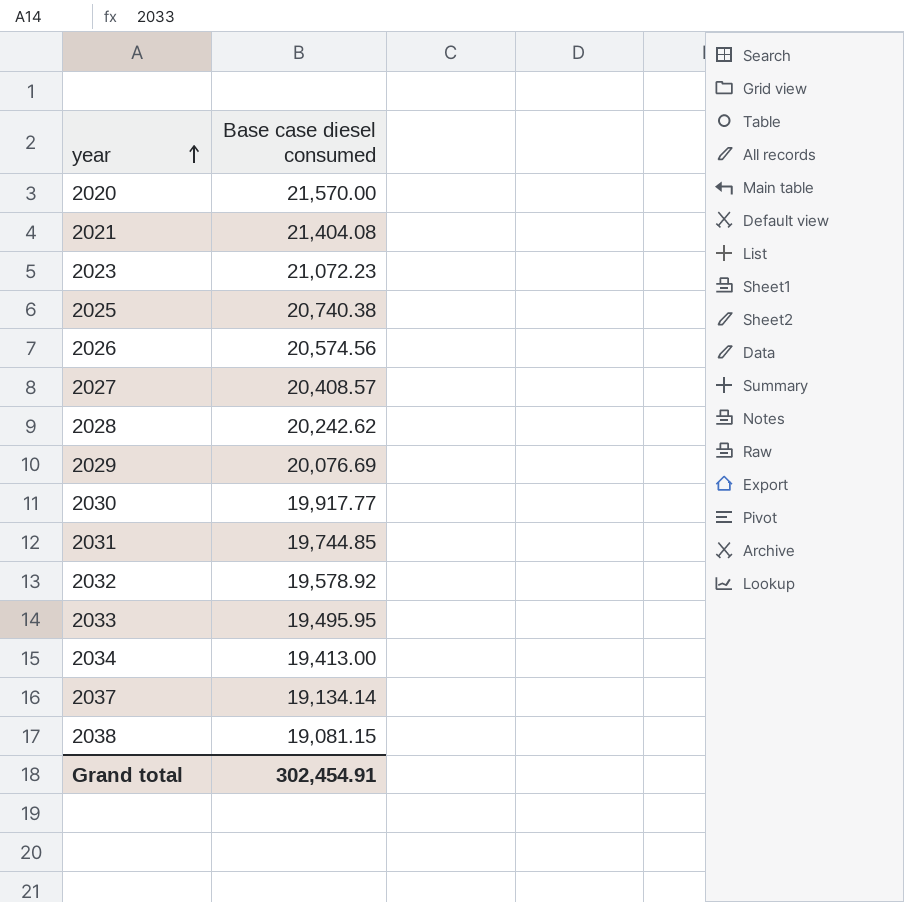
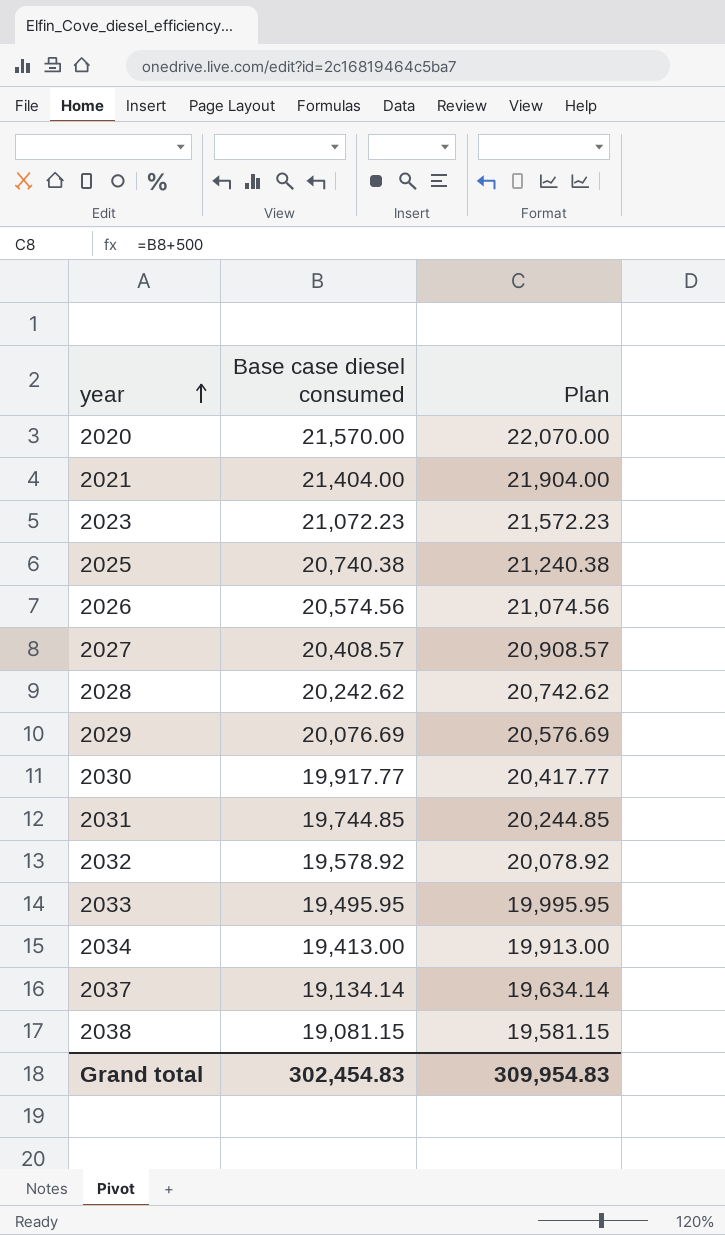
column Plan | formula: none -> [Base case diesel consumed] + 500
2021 | Base case diesel consumed: 21,404.08 -> 21,404.00
Grand total | Base case diesel consumed: 302,454.91 -> 302,454.83

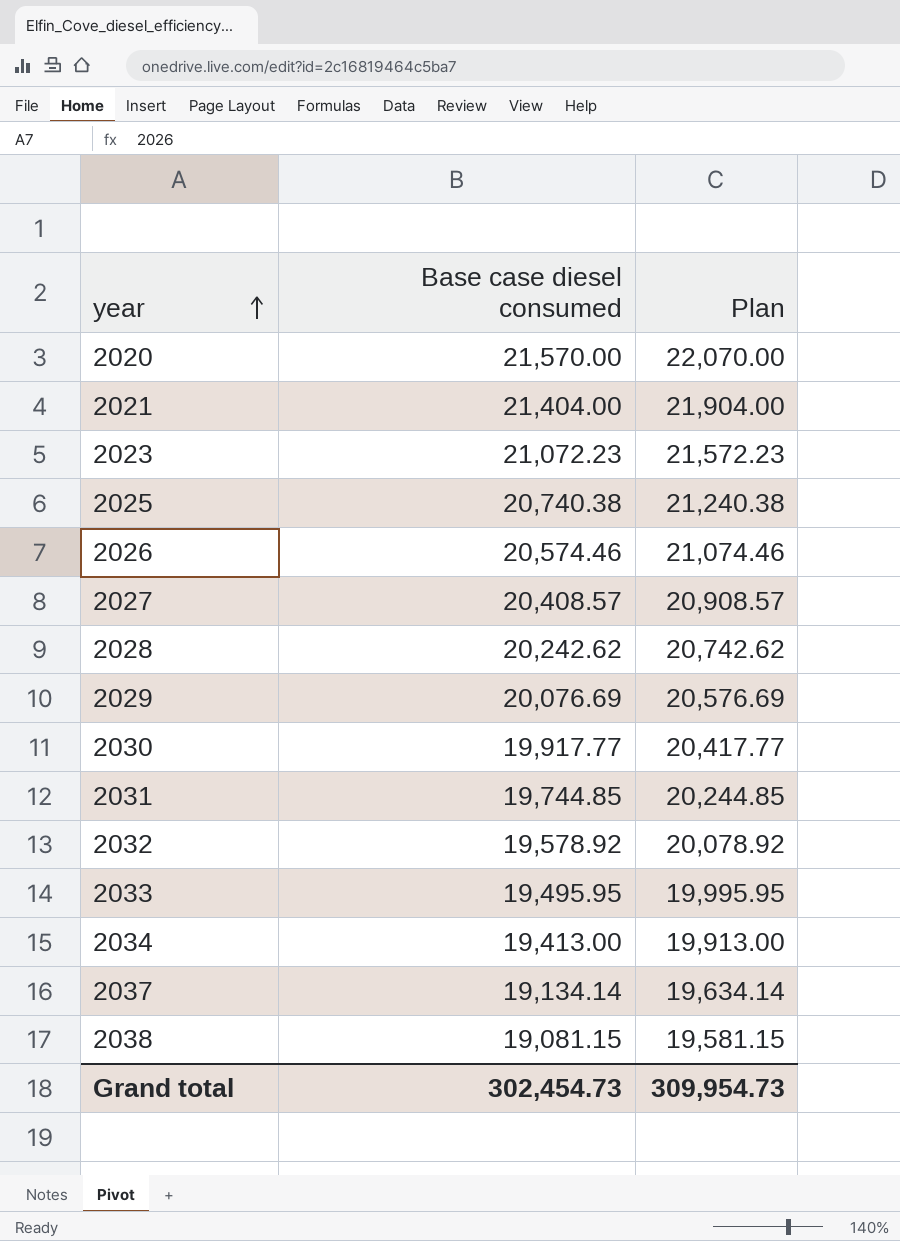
2026 | Base case diesel consumed: 20,574.56 -> 20,574.46
2026 | Plan: 21,074.56 -> 21,074.46
Grand total | Base case diesel consumed: 302,454.83 -> 302,454.73
Grand total | Plan: 309,954.83 -> 309,954.73

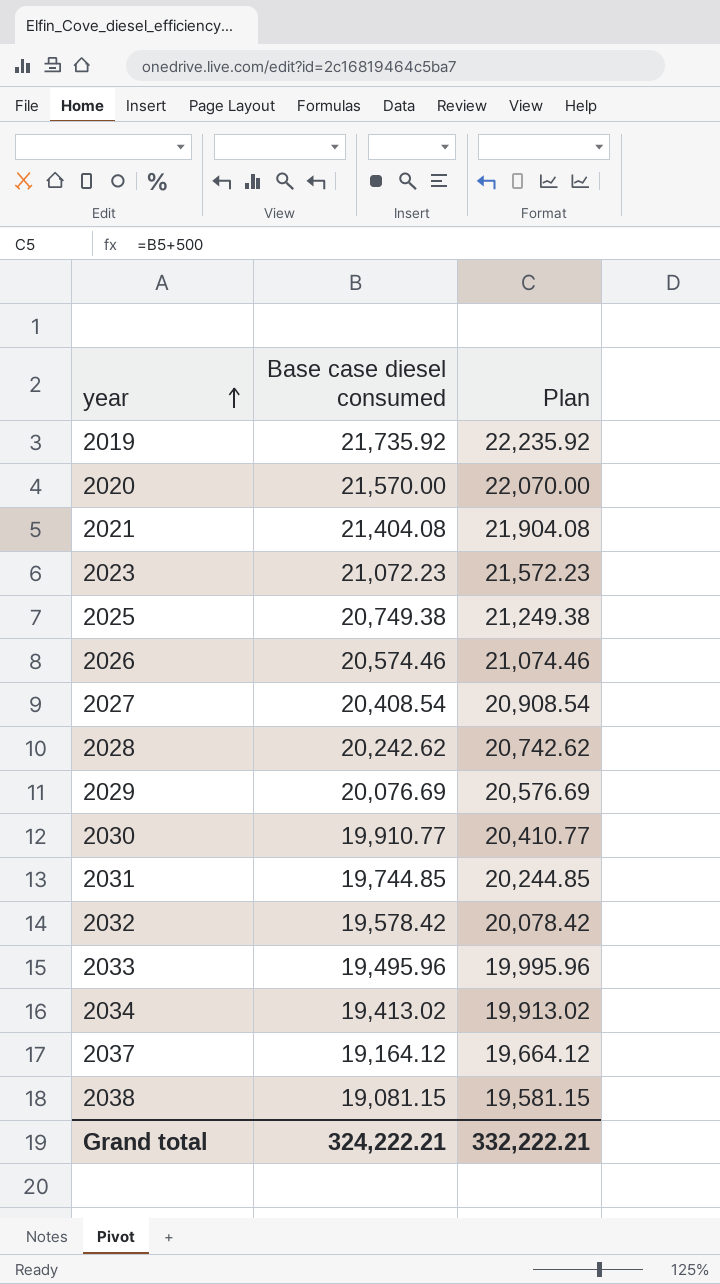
row 2019: none -> 21,735.92 | 22,235.92
2021 | Base case diesel consumed: 21,404.00 -> 21,404.08
2021 | Plan: 21,904.00 -> 21,904.08
2025 | Base case diesel consumed: 20,740.38 -> 20,749.38
2025 | Plan: 21,240.38 -> 21,249.38
2027 | Base case diesel consumed: 20,408.57 -> 20,408.54
2027 | Plan: 20,908.57 -> 20,908.54
2030 | Base case diesel consumed: 19,917.77 -> 19,910.77
2030 | Plan: 20,417.77 -> 20,410.77
2032 | Base case diesel consumed: 19,578.92 -> 19,578.42
2032 | Plan: 20,078.92 -> 20,078.42
2033 | Base case diesel consumed: 19,495.95 -> 19,495.96
2033 | Plan: 19,995.95 -> 19,995.96
2034 | Base case diesel consumed: 19,413.00 -> 19,413.02
2034 | Plan: 19,913.00 -> 19,913.02
2037 | Base case diesel consumed: 19,134.14 -> 19,164.12
2037 | Plan: 19,634.14 -> 19,664.12
Grand total | Base case diesel consumed: 302,454.73 -> 324,222.21
Grand total | Plan: 309,954.73 -> 332,222.21

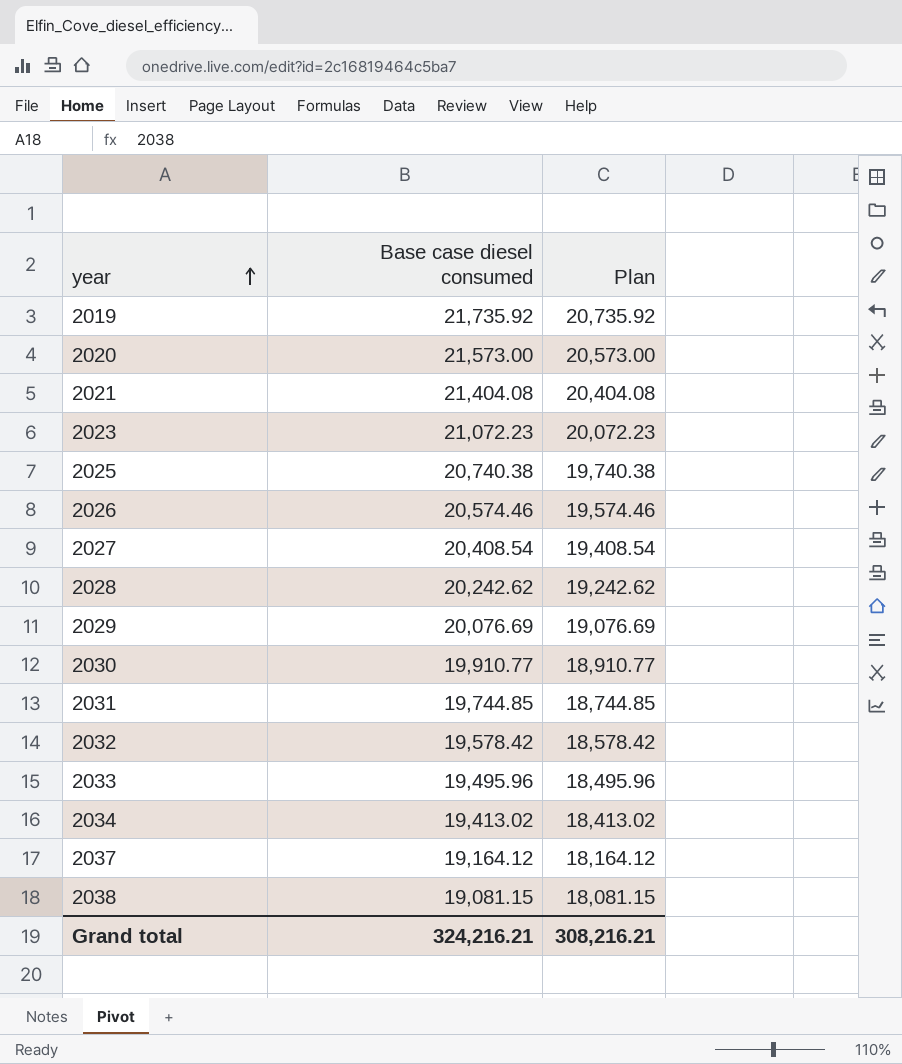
column Plan | formula: [Base case diesel consumed] + 500 -> [Base case diesel consumed] - 1000
2020 | Base case diesel consumed: 21,570.00 -> 21,573.00
2025 | Base case diesel consumed: 20,749.38 -> 20,740.38
Grand total | Base case diesel consumed: 324,222.21 -> 324,216.21
Grand total | Plan: 332,222.21 -> 308,216.21

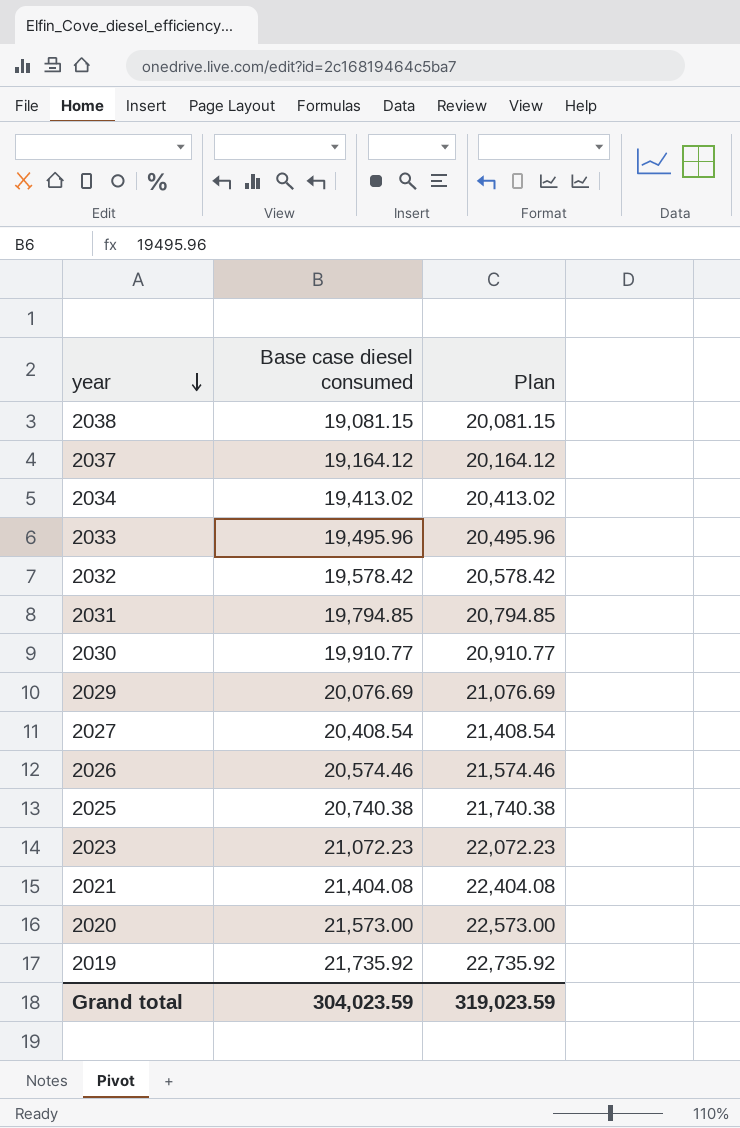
row order: year ascending -> year descending
column Plan | formula: [Base case diesel consumed] - 1000 -> [Base case diesel consumed] + 1000
row 2028: 20,242.62 | 19,242.62 -> none
2031 | Base case diesel consumed: 19,744.85 -> 19,794.85
Grand total | Base case diesel consumed: 324,216.21 -> 304,023.59
Grand total | Plan: 308,216.21 -> 319,023.59

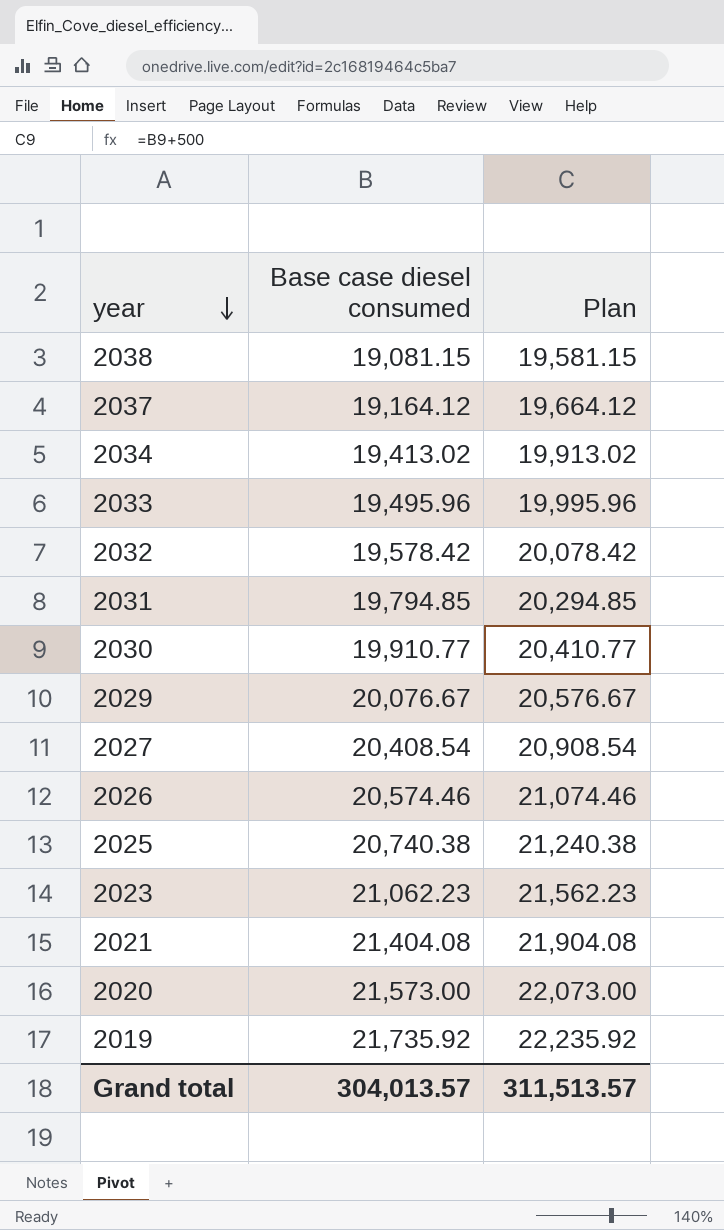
column Plan | formula: [Base case diesel consumed] + 1000 -> [Base case diesel consumed] + 500
2029 | Base case diesel consumed: 20,076.69 -> 20,076.67
2023 | Base case diesel consumed: 21,072.23 -> 21,062.23
Grand total | Base case diesel consumed: 304,023.59 -> 304,013.57
Grand total | Plan: 319,023.59 -> 311,513.57

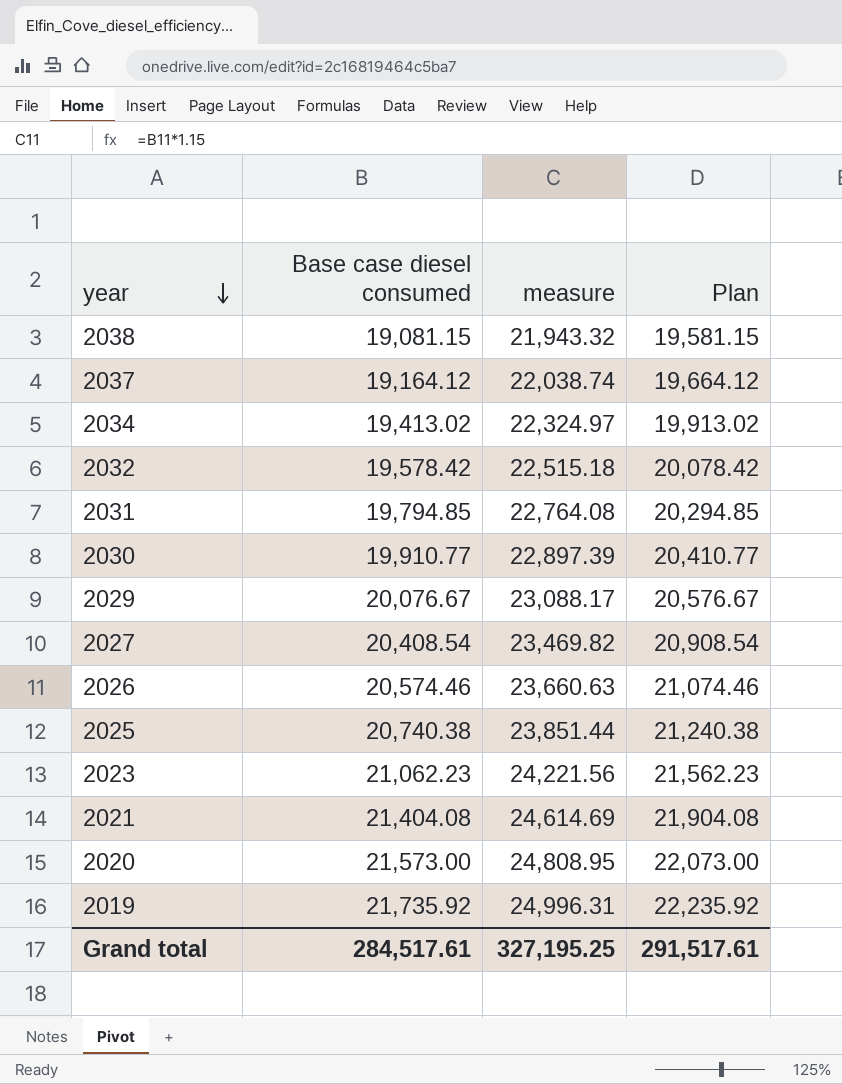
column measure | formula: none -> [Base case diesel consumed] * 1.15
row 2033: 19,495.96 | 19,995.96 -> none
Grand total | Base case diesel consumed: 304,013.57 -> 284,517.61
Grand total | Plan: 311,513.57 -> 291,517.61

